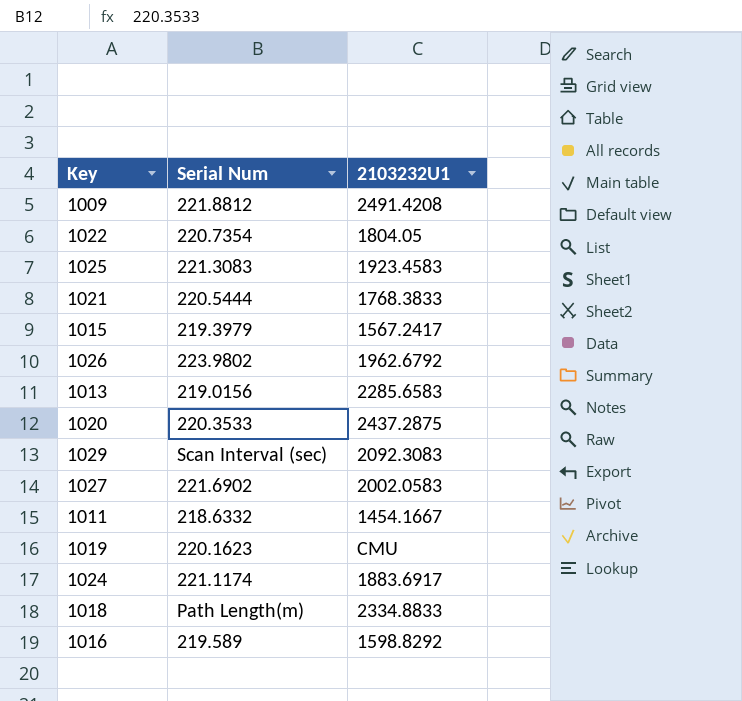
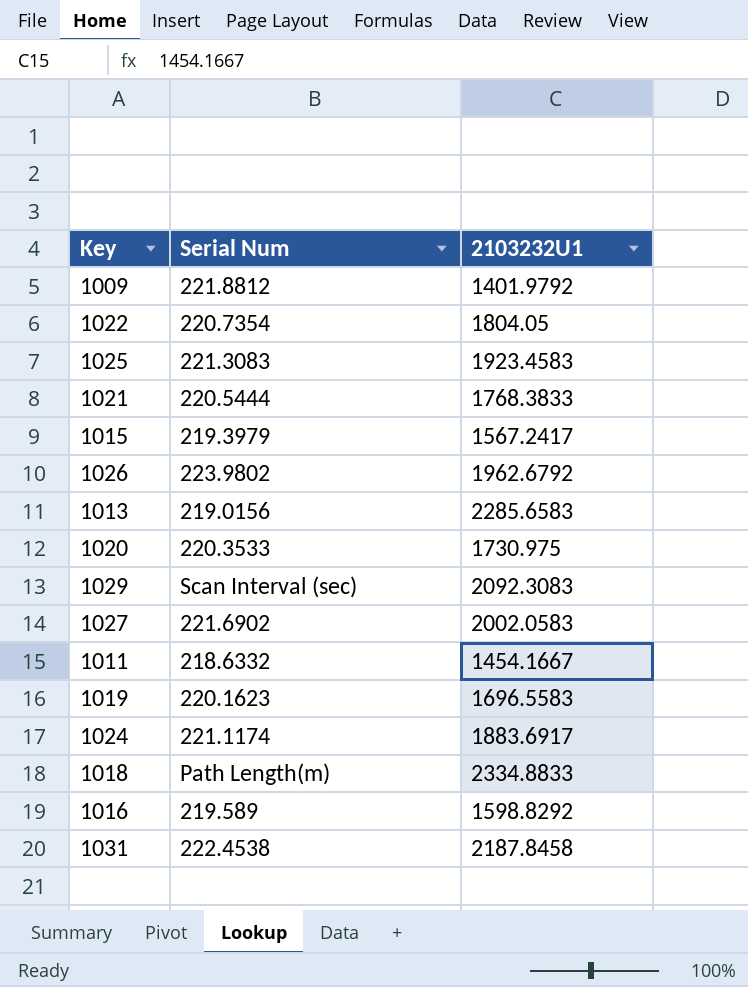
1009 | 2103232U1: 2491.4208 -> 1401.9792
1020 | 2103232U1: 2437.2875 -> 1730.975
1019 | 2103232U1: CMU -> 1696.5583
row 1031: none -> 222.4538 | 2187.8458

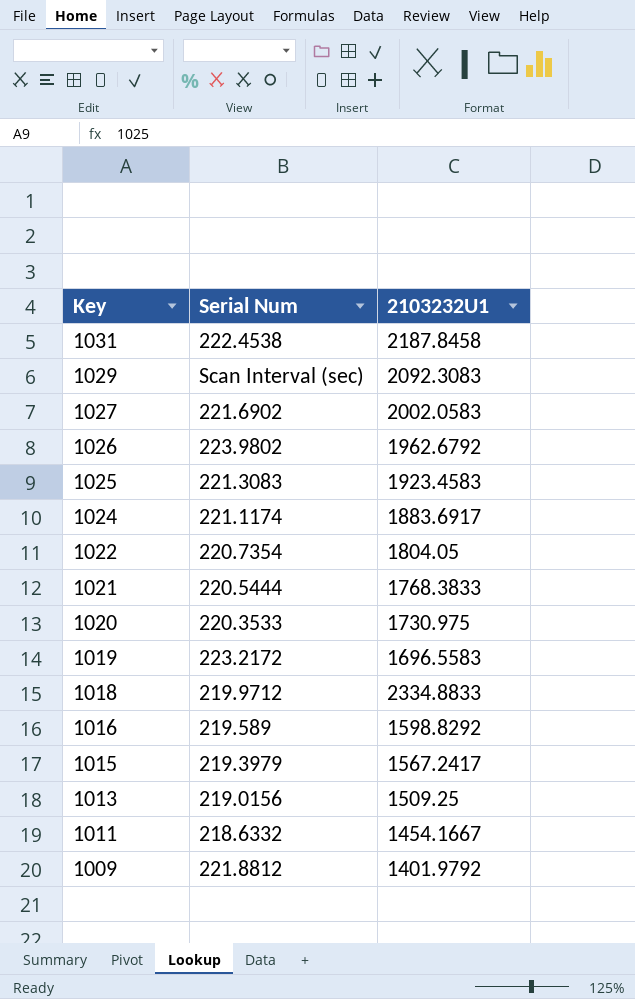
row order: none -> Key descending
1019 | Serial Num: 220.1623 -> 223.2172
1018 | Serial Num: Path Length(m) -> 219.9712
1013 | 2103232U1: 2285.6583 -> 1509.25

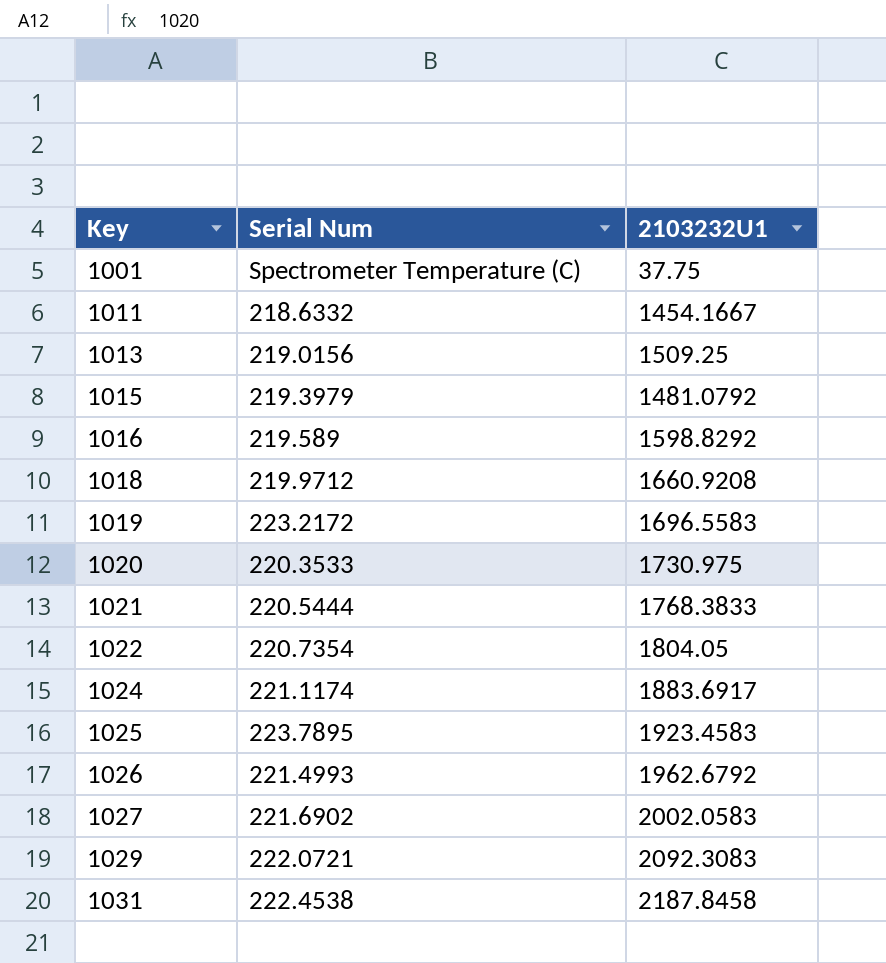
row order: Key descending -> Key ascending
row 1009: 221.8812 | 1401.9792 -> none
row 1001: none -> Spectrometer Temperature (C) | 37.75
1015 | 2103232U1: 1567.2417 -> 1481.0792
1018 | 2103232U1: 2334.8833 -> 1660.9208
1025 | Serial Num: 221.3083 -> 223.7895
1026 | Serial Num: 223.9802 -> 221.4993
1029 | Serial Num: Scan Interval (sec) -> 222.0721

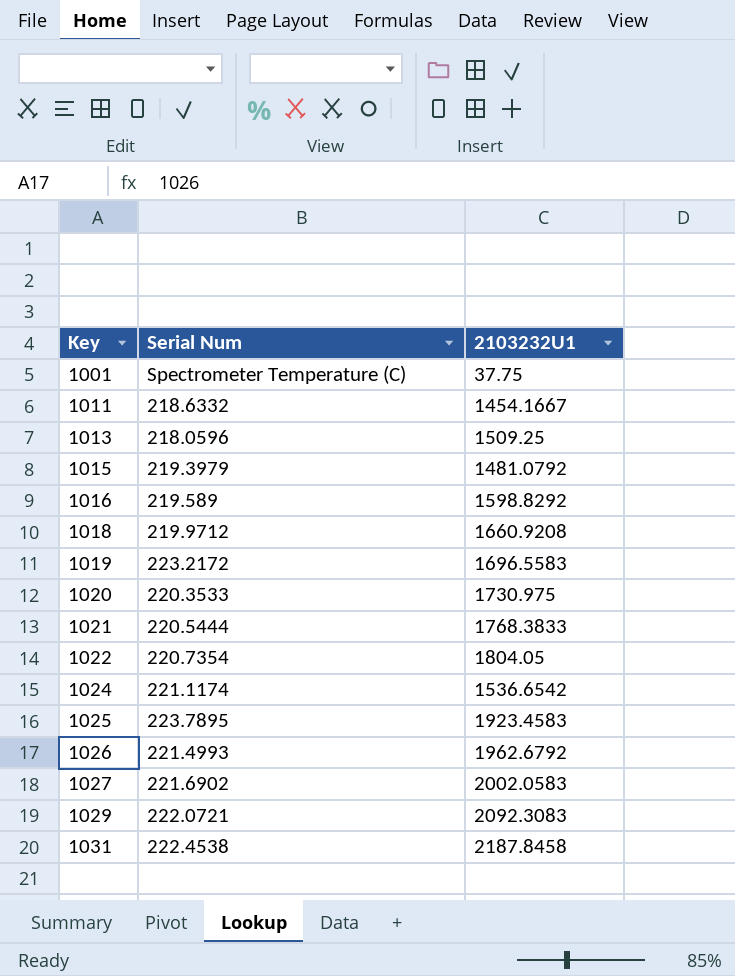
1013 | Serial Num: 219.0156 -> 218.0596
1024 | 2103232U1: 1883.6917 -> 1536.6542

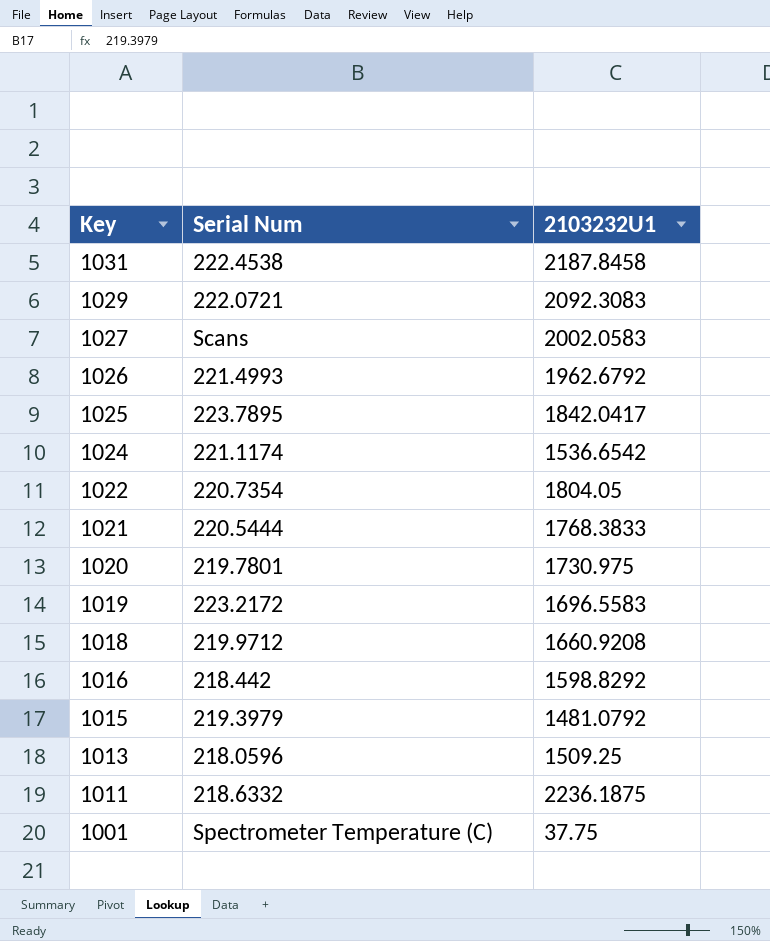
row order: Key ascending -> Key descending
1027 | Serial Num: 221.6902 -> Scans
1025 | 2103232U1: 1923.4583 -> 1842.0417
1020 | Serial Num: 220.3533 -> 219.7801
1016 | Serial Num: 219.589 -> 218.442
1011 | 2103232U1: 1454.1667 -> 2236.1875

